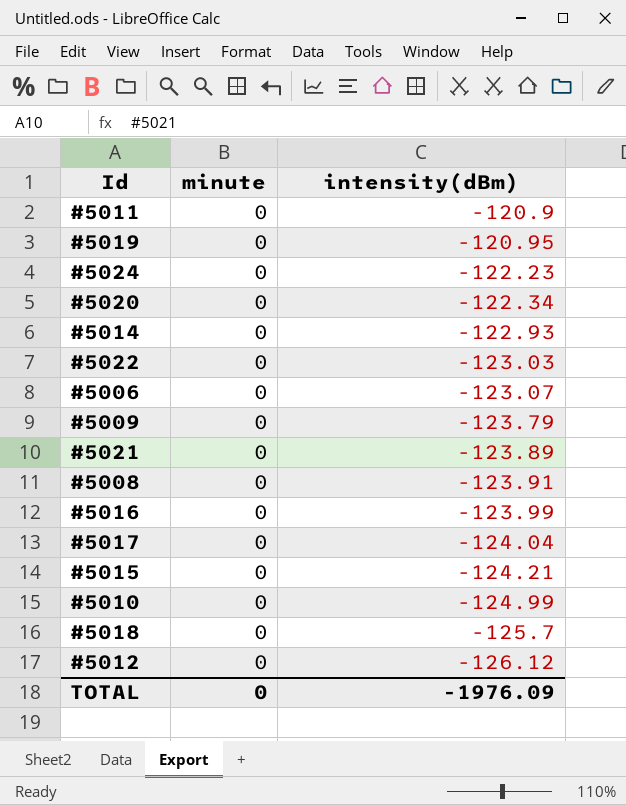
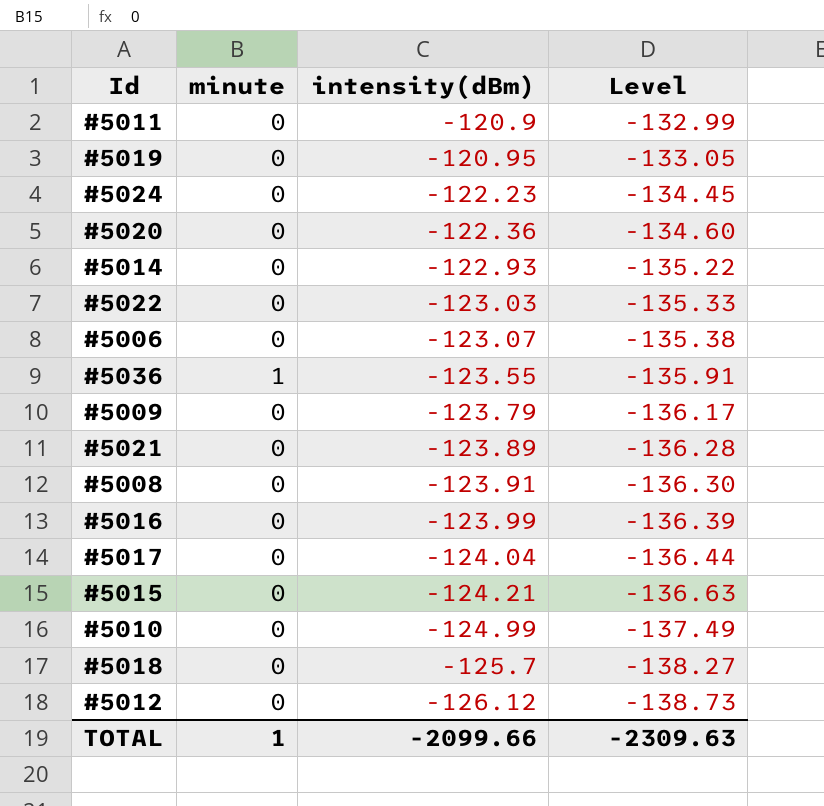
column Level | formula: none -> [intensity(dBm)] * 1.1
#5020 | intensity(dBm): -122.34 -> -122.36
row #5036: none -> 1 | -123.55 | -135.91
TOTAL | minute: 0 -> 1
TOTAL | intensity(dBm): -1976.09 -> -2099.66

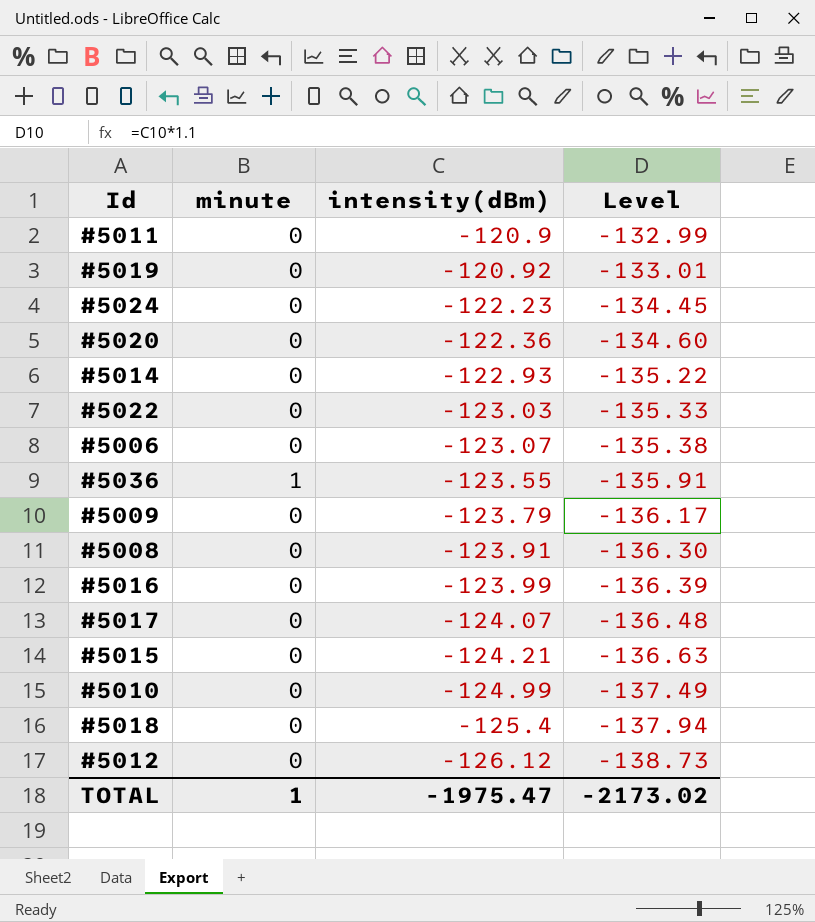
row #5021: 0 | -123.89 | -136.28 -> none
#5019 | intensity(dBm): -120.95 -> -120.92
#5019 | Level: -133.05 -> -133.01
#5017 | intensity(dBm): -124.04 -> -124.07
#5017 | Level: -136.44 -> -136.48
#5018 | intensity(dBm): -125.7 -> -125.4
#5018 | Level: -138.27 -> -137.94
TOTAL | intensity(dBm): -2099.66 -> -1975.47
TOTAL | Level: -2309.63 -> -2173.02

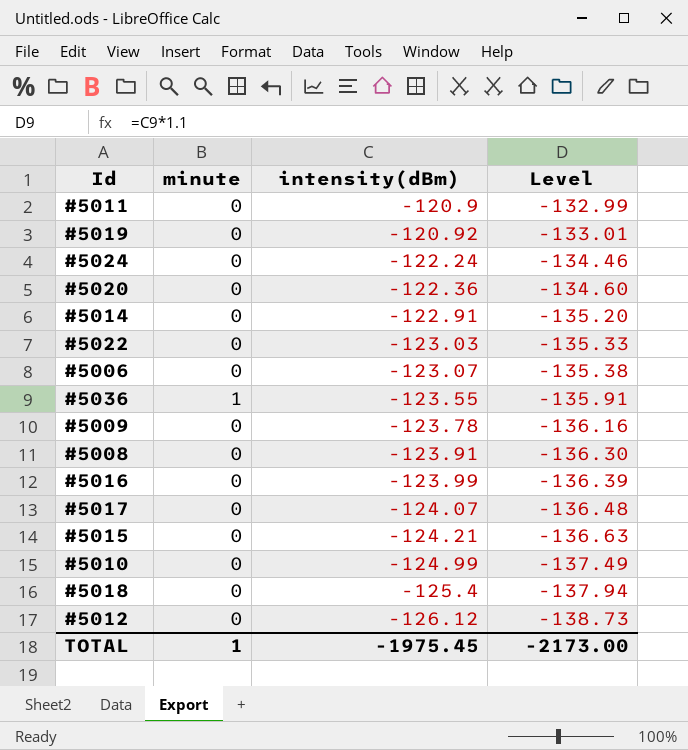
#5024 | intensity(dBm): -122.23 -> -122.24
#5024 | Level: -134.45 -> -134.46
#5014 | intensity(dBm): -122.93 -> -122.91
#5014 | Level: -135.22 -> -135.20
#5009 | intensity(dBm): -123.79 -> -123.78
#5009 | Level: -136.17 -> -136.16
TOTAL | intensity(dBm): -1975.47 -> -1975.45
TOTAL | Level: -2173.02 -> -2173.00

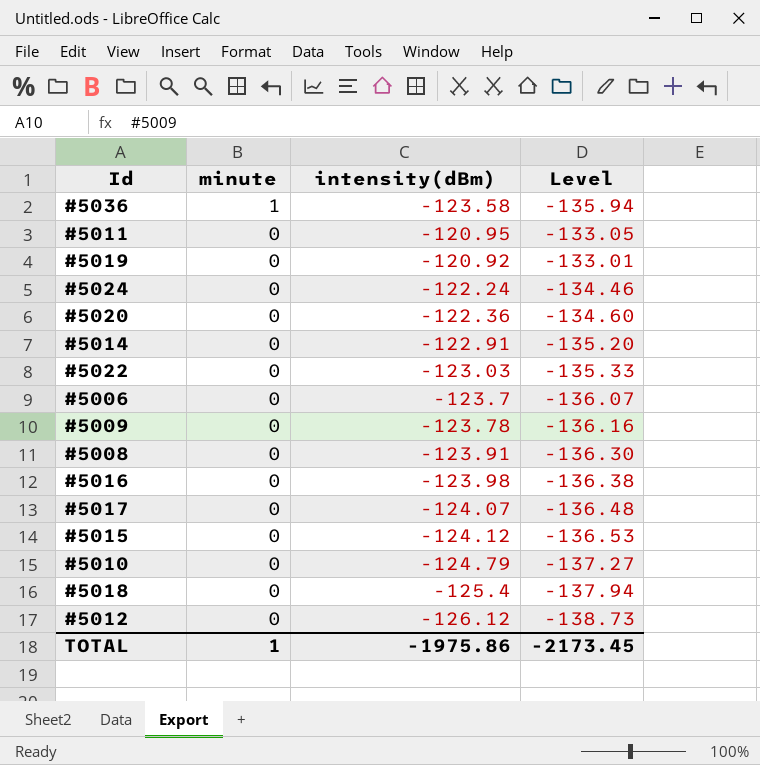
row order: intensity(dBm) descending -> minute descending
#5036 | intensity(dBm): -123.55 -> -123.58
#5036 | Level: -135.91 -> -135.94
#5011 | intensity(dBm): -120.9 -> -120.95
#5011 | Level: -132.99 -> -133.05
#5006 | intensity(dBm): -123.07 -> -123.7
#5006 | Level: -135.38 -> -136.07
#5016 | intensity(dBm): -123.99 -> -123.98
#5016 | Level: -136.39 -> -136.38
#5015 | intensity(dBm): -124.21 -> -124.12
#5015 | Level: -136.63 -> -136.53
#5010 | intensity(dBm): -124.99 -> -124.79
#5010 | Level: -137.49 -> -137.27
TOTAL | intensity(dBm): -1975.45 -> -1975.86
TOTAL | Level: -2173.00 -> -2173.45

